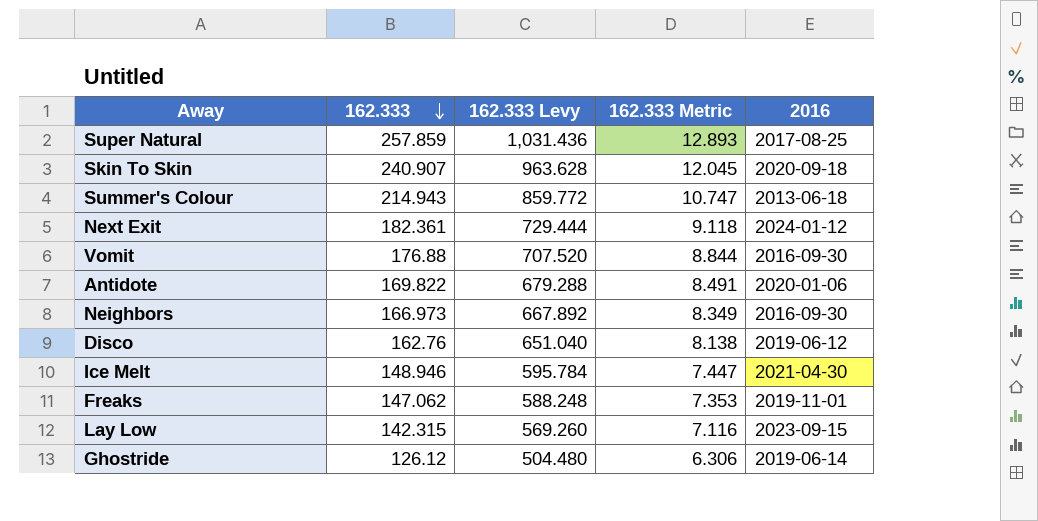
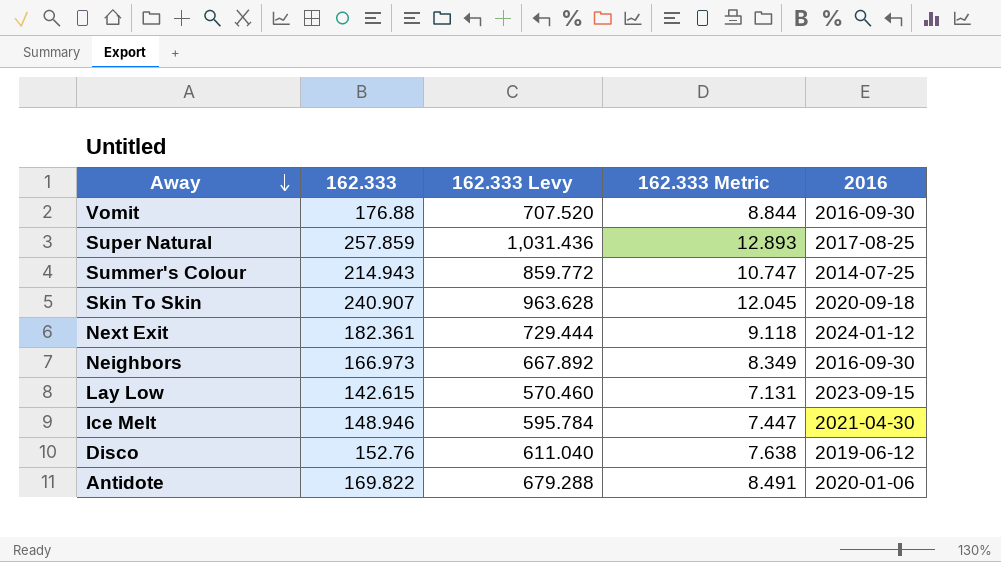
row order: 162.333 descending -> Away descending
row Freaks: 147.062 | 588.248 | 7.353 | 2019-11-01 -> none
row Ghostride: 126.12 | 504.480 | 6.306 | 2019-06-14 -> none
Summer's Colour | 2016: 2013-06-18 -> 2014-07-25
Lay Low | 162.333: 142.315 -> 142.615
Lay Low | 162.333 Levy: 569.260 -> 570.460
Lay Low | 162.333 Metric: 7.116 -> 7.131
Disco | 162.333: 162.76 -> 152.76
Disco | 162.333 Levy: 651.040 -> 611.040
Disco | 162.333 Metric: 8.138 -> 7.638

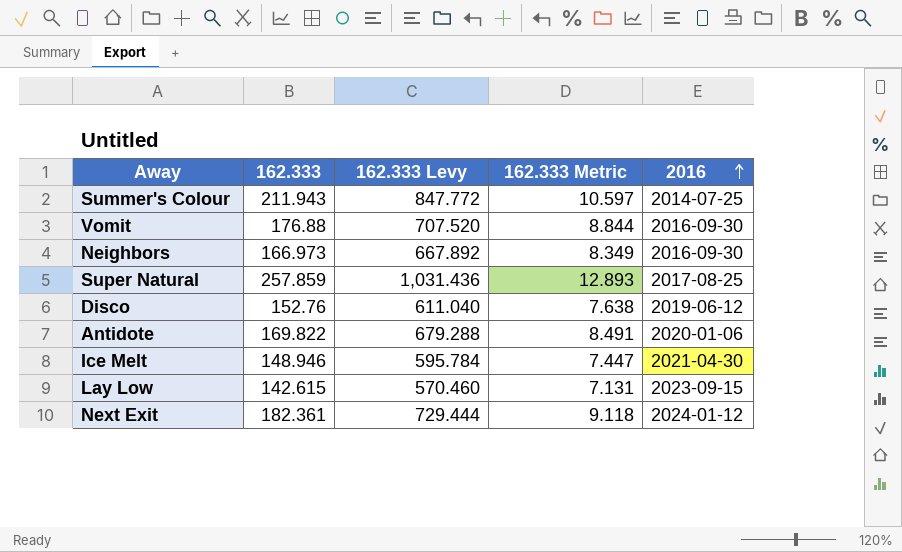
row order: Away descending -> 2016 ascending
row Skin To Skin: 240.907 | 963.628 | 12.045 | 2020-09-18 -> none
Summer's Colour | 162.333: 214.943 -> 211.943
Summer's Colour | 162.333 Levy: 859.772 -> 847.772
Summer's Colour | 162.333 Metric: 10.747 -> 10.597

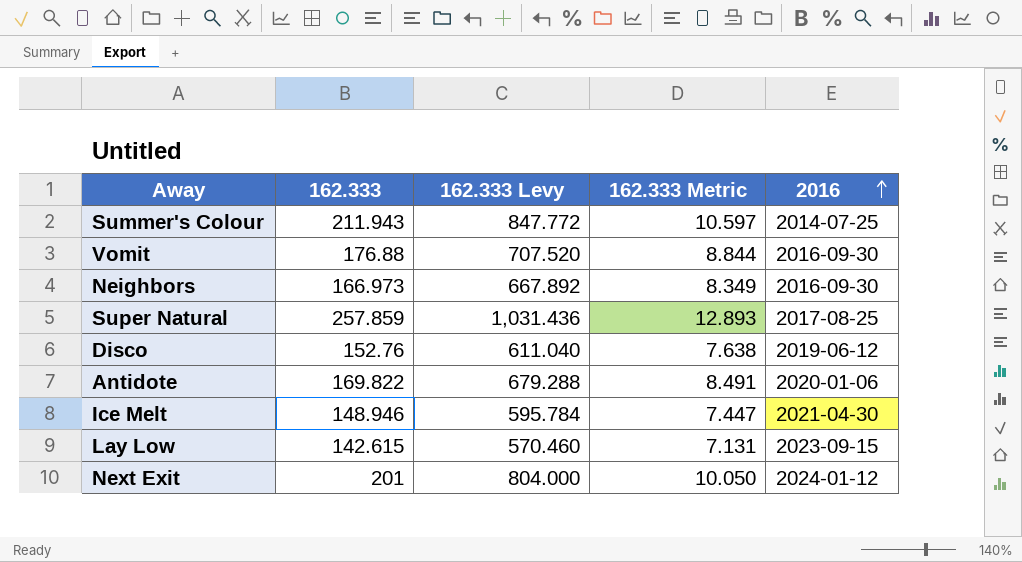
Next Exit | 162.333: 182.361 -> 201
Next Exit | 162.333 Levy: 729.444 -> 804.000
Next Exit | 162.333 Metric: 9.118 -> 10.050

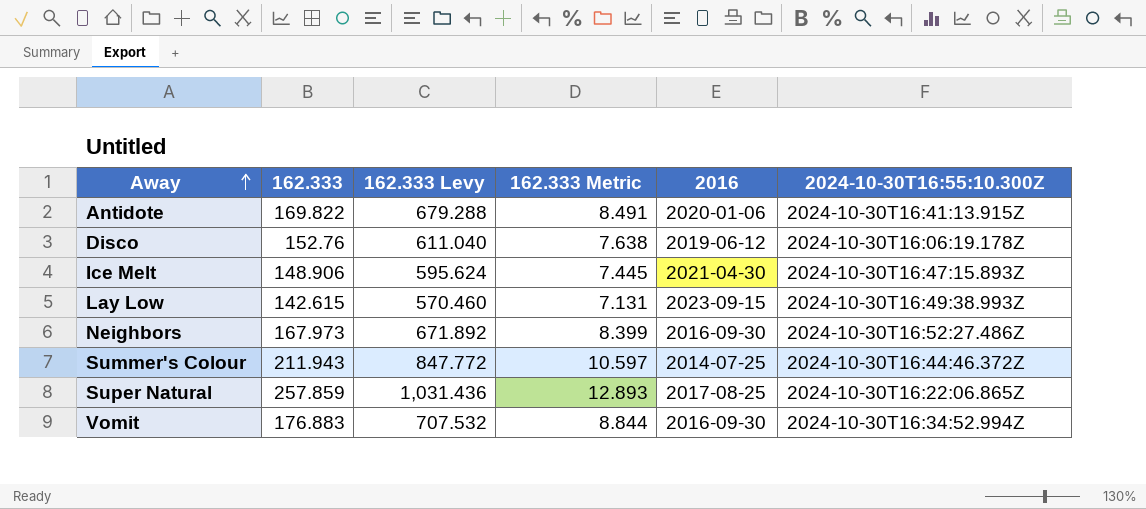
row order: 2016 ascending -> Away ascending
column 2024-10-30T16:55:10.300Z | position: none -> 6
row Next Exit: 201 | 804.000 | 10.050 | 2024-01-12 -> none
Ice Melt | 162.333: 148.946 -> 148.906
Ice Melt | 162.333 Levy: 595.784 -> 595.624
Ice Melt | 162.333 Metric: 7.447 -> 7.445
Neighbors | 162.333: 166.973 -> 167.973
Neighbors | 162.333 Levy: 667.892 -> 671.892
Neighbors | 162.333 Metric: 8.349 -> 8.399
Vomit | 162.333: 176.88 -> 176.883
Vomit | 162.333 Levy: 707.520 -> 707.532

